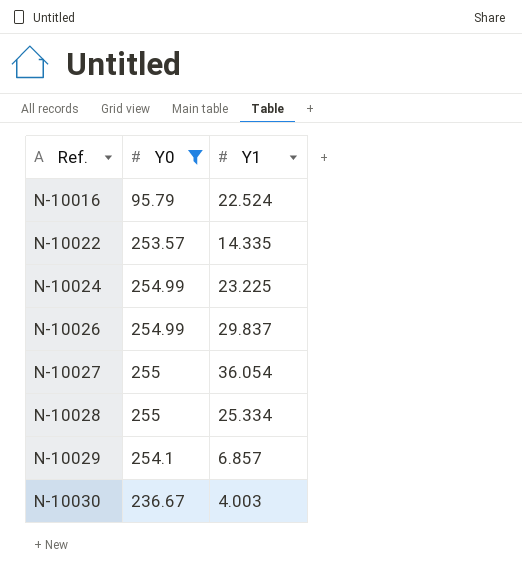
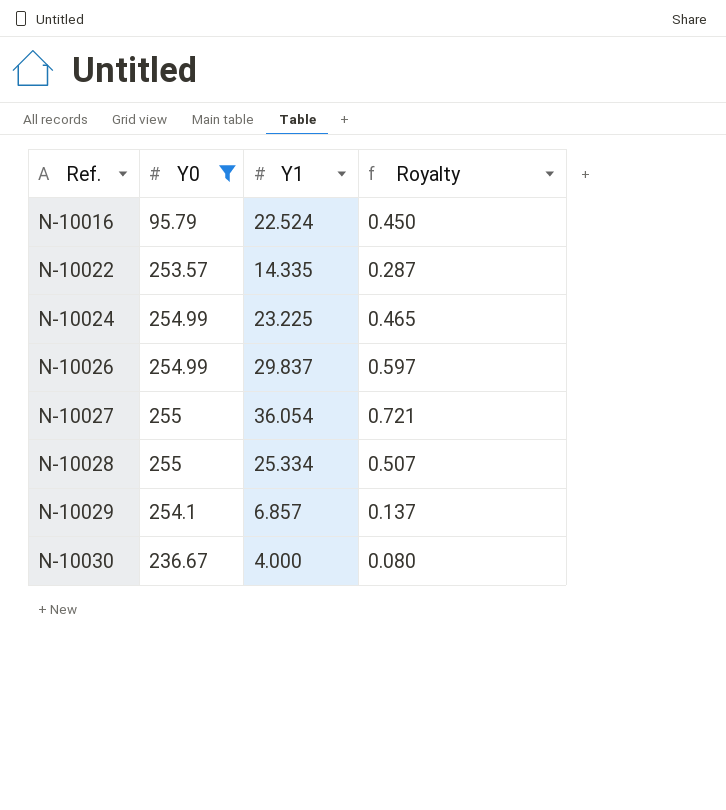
column Royalty | formula: none -> [Y1] * 0.02
N-10030 | Y1: 4.003 -> 4.000

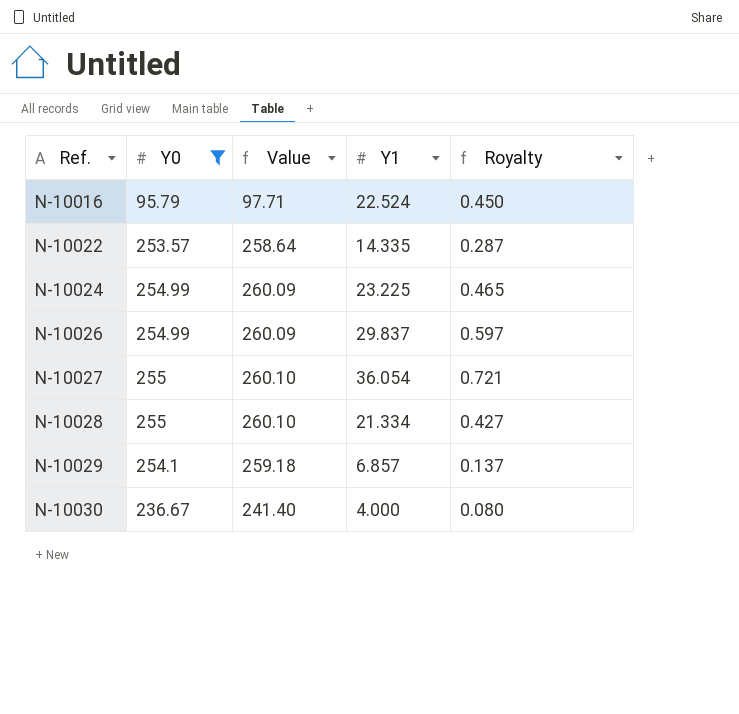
column Value | formula: none -> [Y0] * 1.02
N-10028 | Y1: 25.334 -> 21.334
N-10028 | Royalty: 0.507 -> 0.427

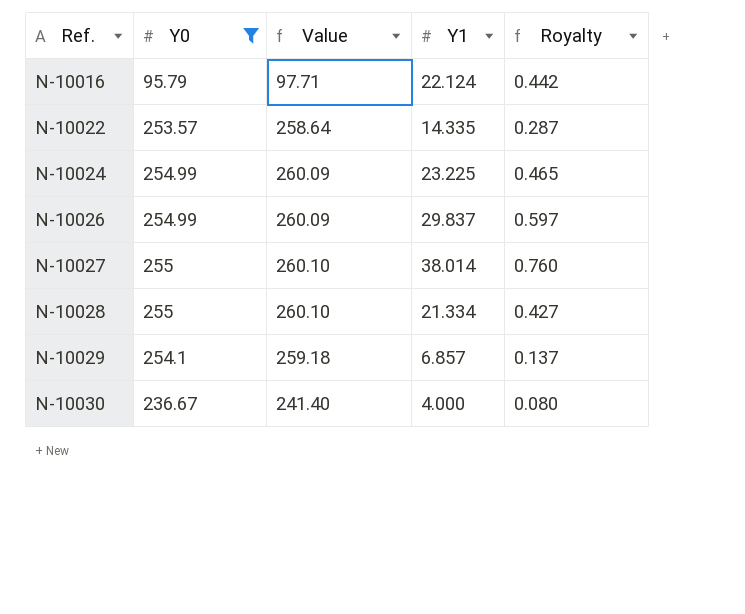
N-10016 | Y1: 22.524 -> 22.124
N-10016 | Royalty: 0.450 -> 0.442
N-10027 | Y1: 36.054 -> 38.014
N-10027 | Royalty: 0.721 -> 0.760

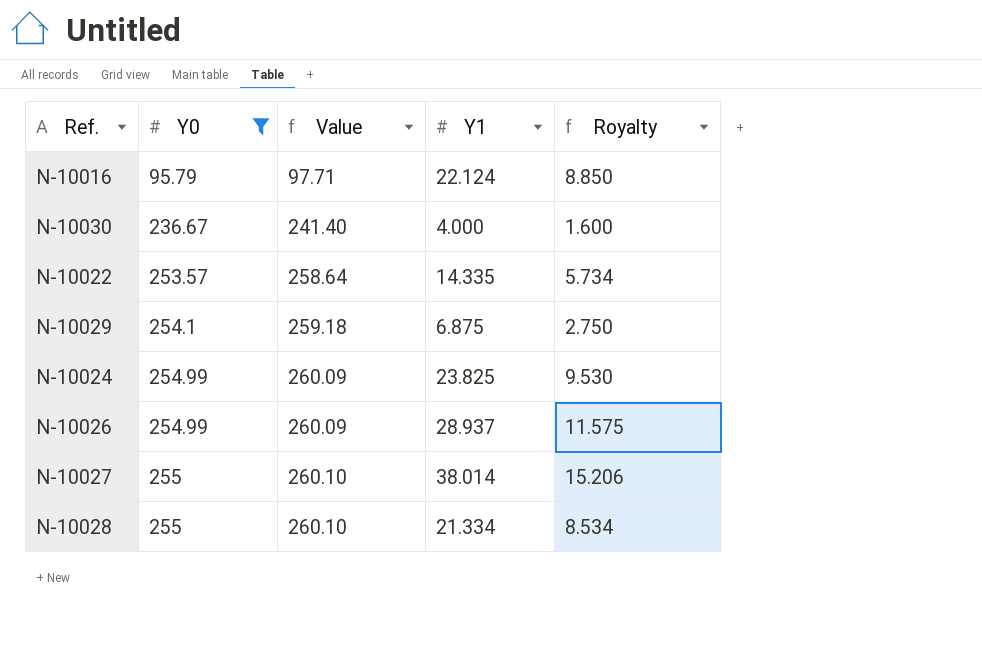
row order: Ref. ascending -> Y0 ascending
column Royalty | formula: [Y1] * 0.02 -> [Y1] * 0.4
N-10029 | Y1: 6.857 -> 6.875
N-10024 | Y1: 23.225 -> 23.825
N-10026 | Y1: 29.837 -> 28.937

